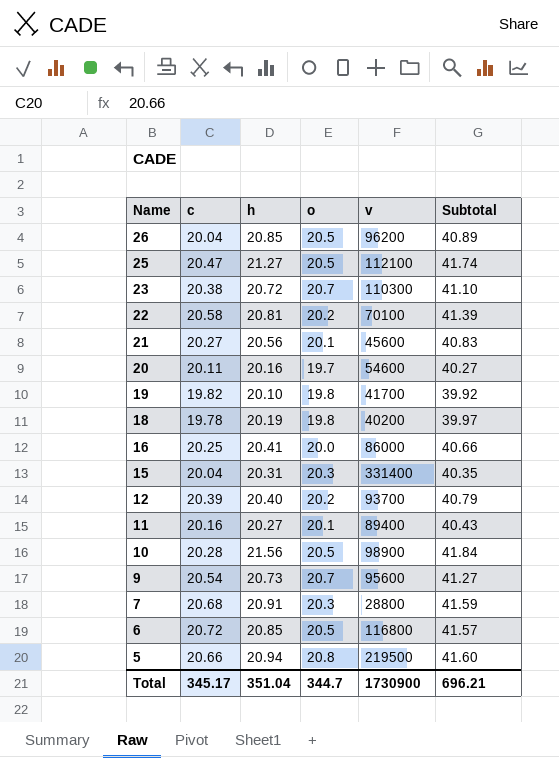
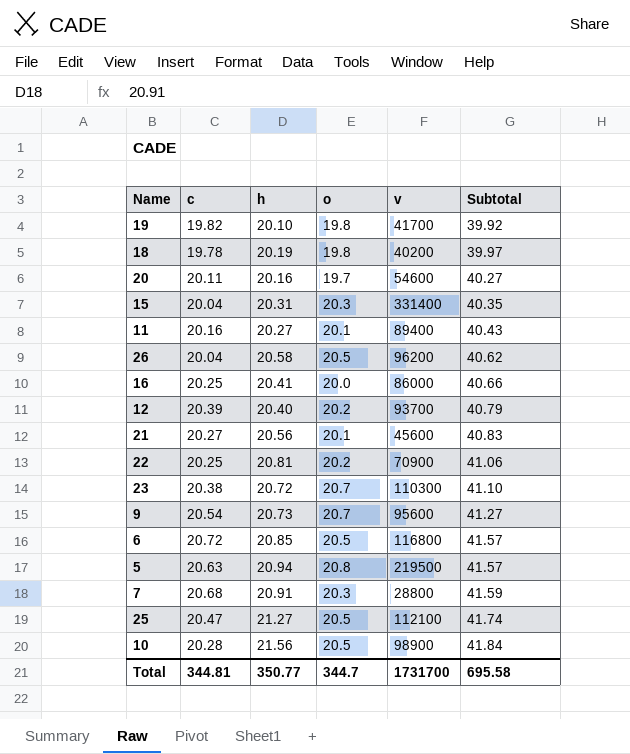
row order: Name descending -> Subtotal ascending
26 | h: 20.85 -> 20.58
26 | Subtotal: 40.89 -> 40.62
22 | c: 20.58 -> 20.25
22 | v: 70100 -> 70900
22 | Subtotal: 41.39 -> 41.06
5 | c: 20.66 -> 20.63
5 | Subtotal: 41.60 -> 41.57
Total | c: 345.17 -> 344.81
Total | h: 351.04 -> 350.77
Total | v: 1730900 -> 1731700
Total | Subtotal: 696.21 -> 695.58

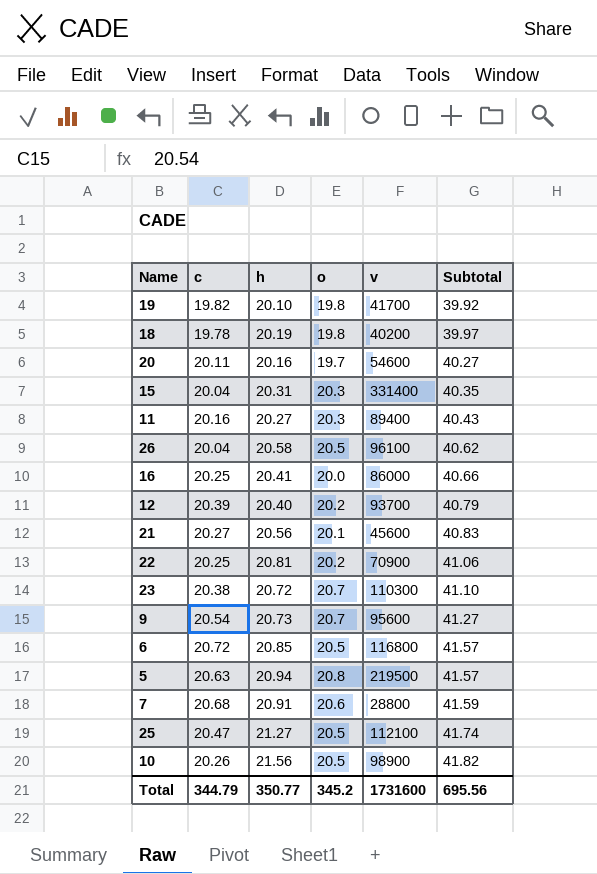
11 | o: 20.1 -> 20.3
26 | v: 96200 -> 96100
7 | o: 20.3 -> 20.6
10 | c: 20.28 -> 20.26
10 | Subtotal: 41.84 -> 41.82
Total | c: 344.81 -> 344.79
Total | o: 344.7 -> 345.2
Total | v: 1731700 -> 1731600
Total | Subtotal: 695.58 -> 695.56

